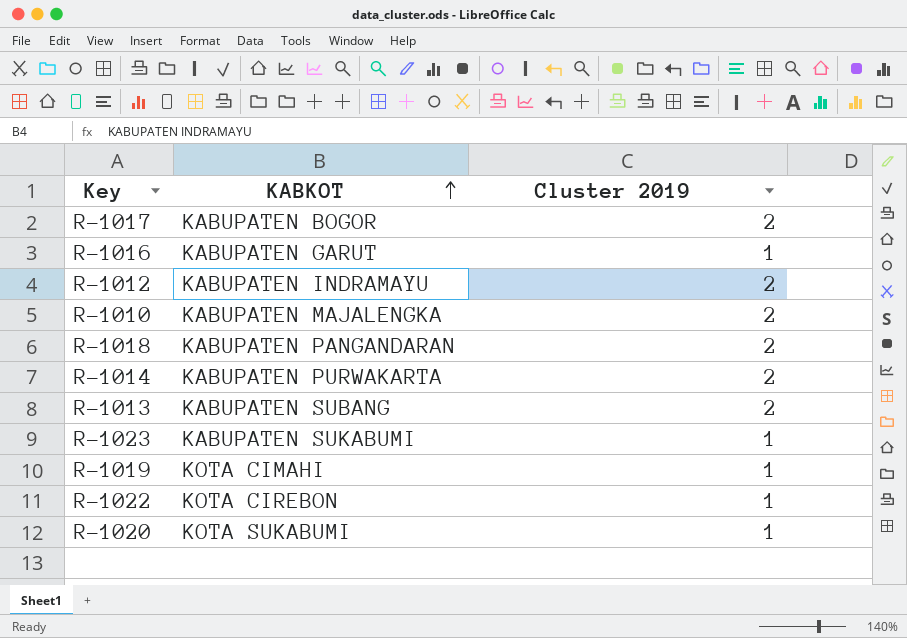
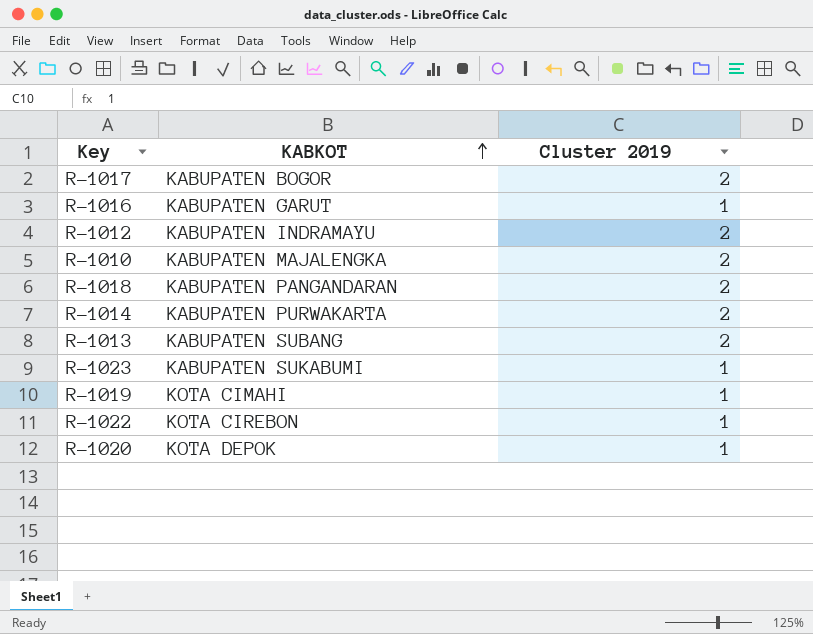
R-1020 | KABKOT: KOTA SUKABUMI -> KOTA DEPOK

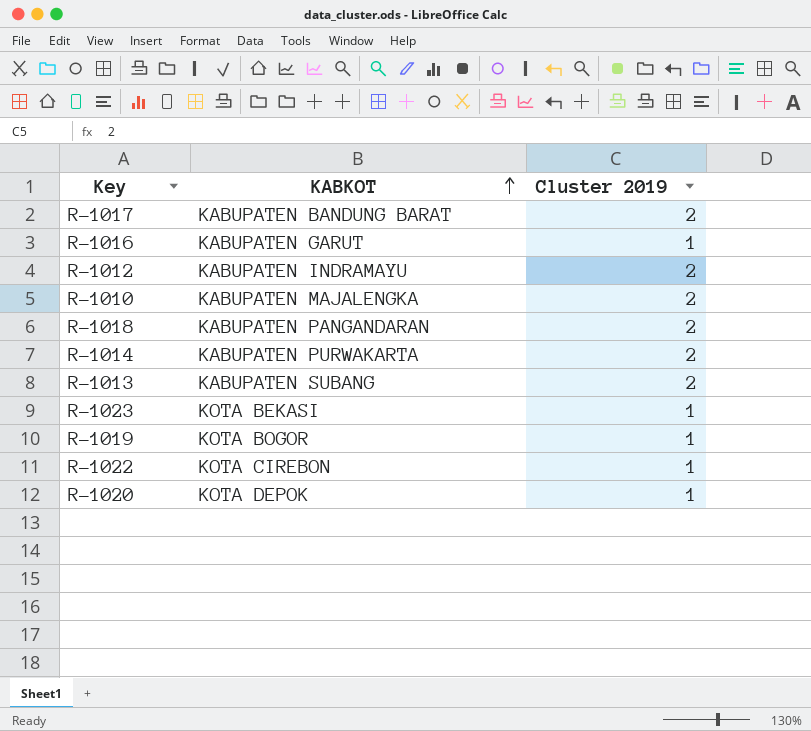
R-1017 | KABKOT: KABUPATEN BOGOR -> KABUPATEN BANDUNG BARAT
R-1023 | KABKOT: KABUPATEN SUKABUMI -> KOTA BEKASI
R-1019 | KABKOT: KOTA CIMAHI -> KOTA BOGOR

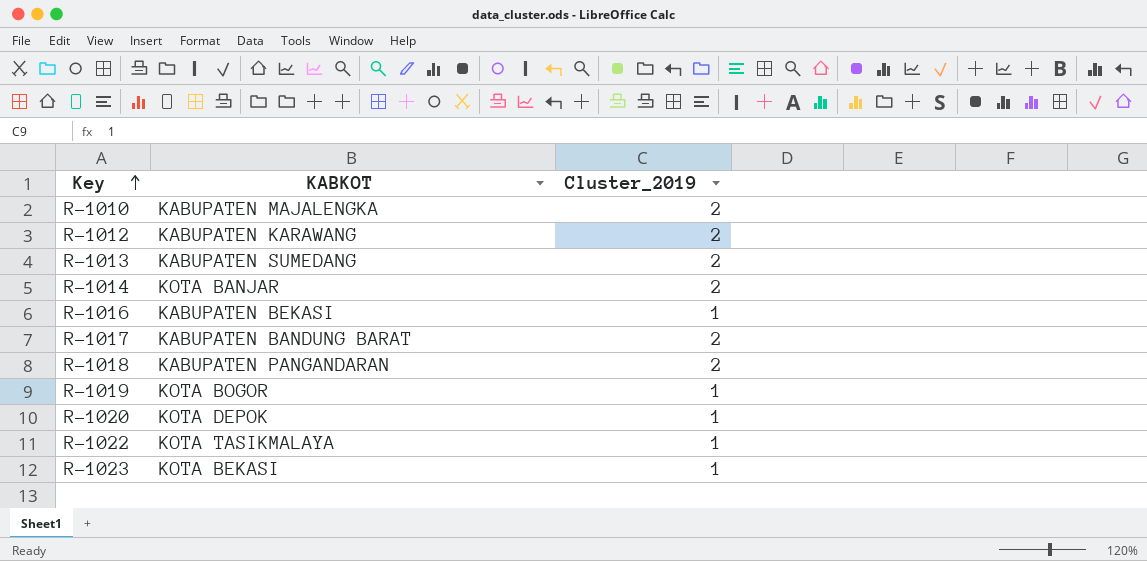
row order: KABKOT ascending -> Key ascending
column name: Cluster 2019 -> Cluster_2019
R-1012 | KABKOT: KABUPATEN INDRAMAYU -> KABUPATEN KARAWANG
R-1013 | KABKOT: KABUPATEN SUBANG -> KABUPATEN SUMEDANG
R-1014 | KABKOT: KABUPATEN PURWAKARTA -> KOTA BANJAR
R-1016 | KABKOT: KABUPATEN GARUT -> KABUPATEN BEKASI
R-1022 | KABKOT: KOTA CIREBON -> KOTA TASIKMALAYA

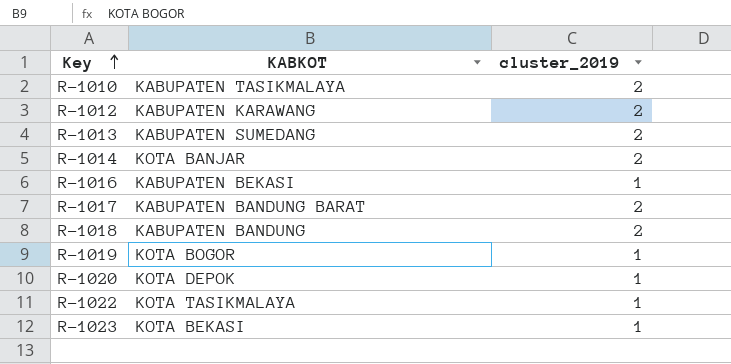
column name: Cluster_2019 -> cluster_2019
R-1010 | KABKOT: KABUPATEN MAJALENGKA -> KABUPATEN TASIKMALAYA
R-1018 | KABKOT: KABUPATEN PANGANDARAN -> KABUPATEN BANDUNG

